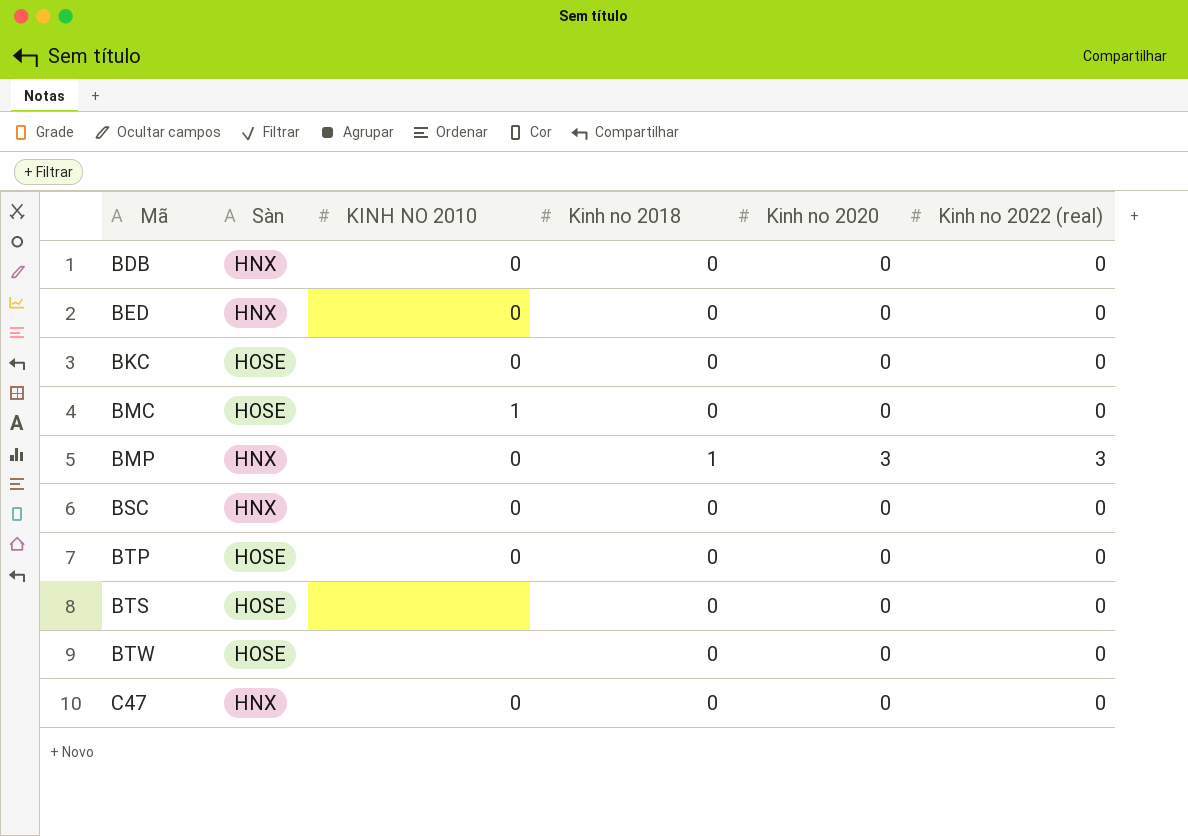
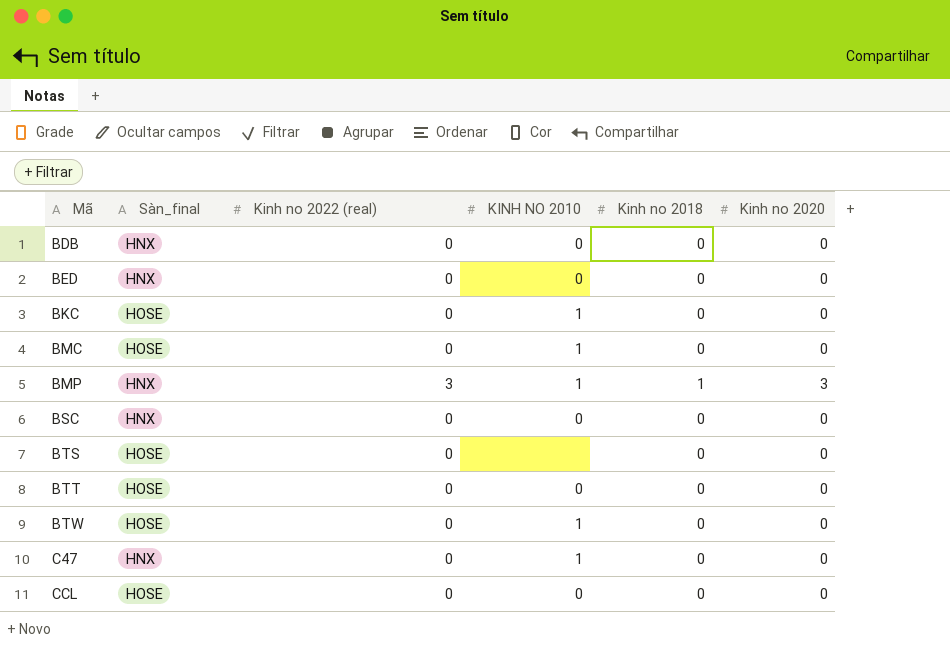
column name: Sàn -> Sàn_final
column Kinh no 2022 (real) | position: 6 -> 3
row BTP: HOSE | 0 | 0 | 0 | 0 -> none
BKC | KINH NO 2010: 0 -> 1
BMP | KINH NO 2010: 0 -> 1
row BTT: none -> HOSE | 0 | 0 | 0 | 0
BTW | KINH NO 2010: none -> 1
C47 | KINH NO 2010: 0 -> 1
row CCL: none -> HOSE | 0 | 0 | 0 | 0

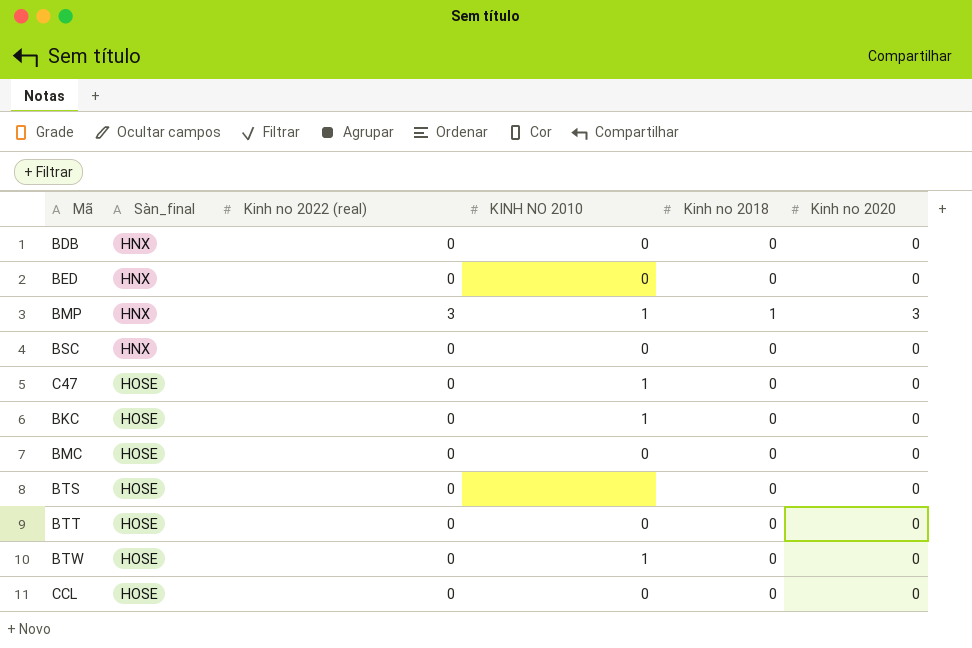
row order: Mã ascending -> Sàn_final ascending
C47 | Sàn_final: HNX -> HOSE
BMC | KINH NO 2010: 1 -> 0

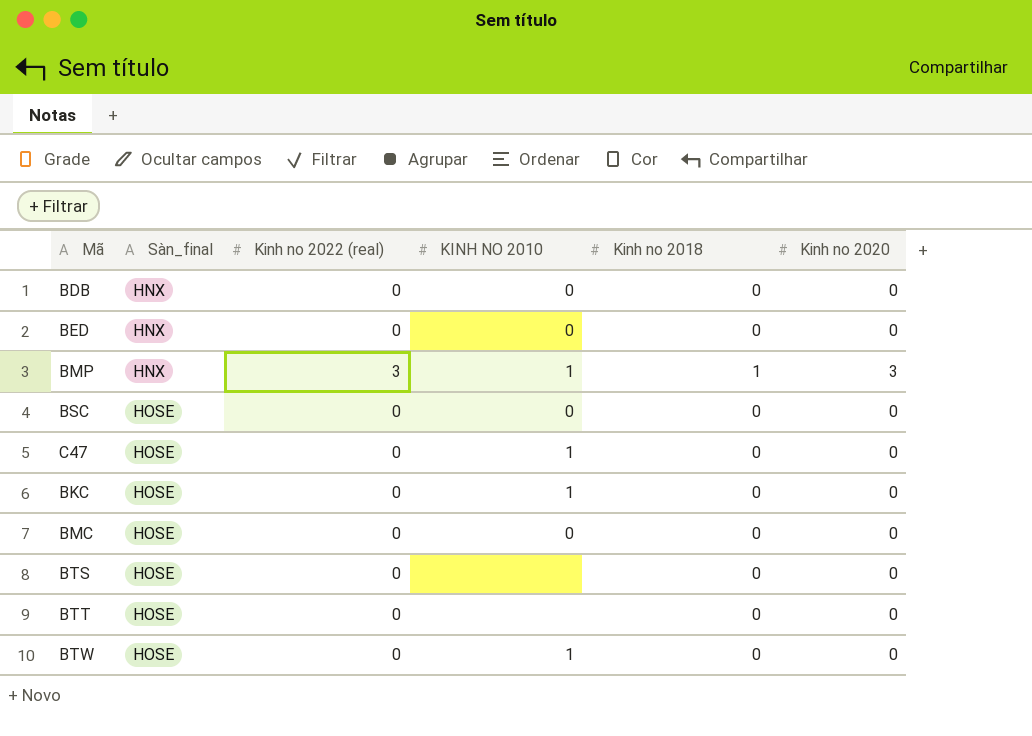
row CCL: HOSE | 0 | 0 | 0 | 0 -> none
BSC | Sàn_final: HNX -> HOSE
BTT | KINH NO 2010: 0 -> none

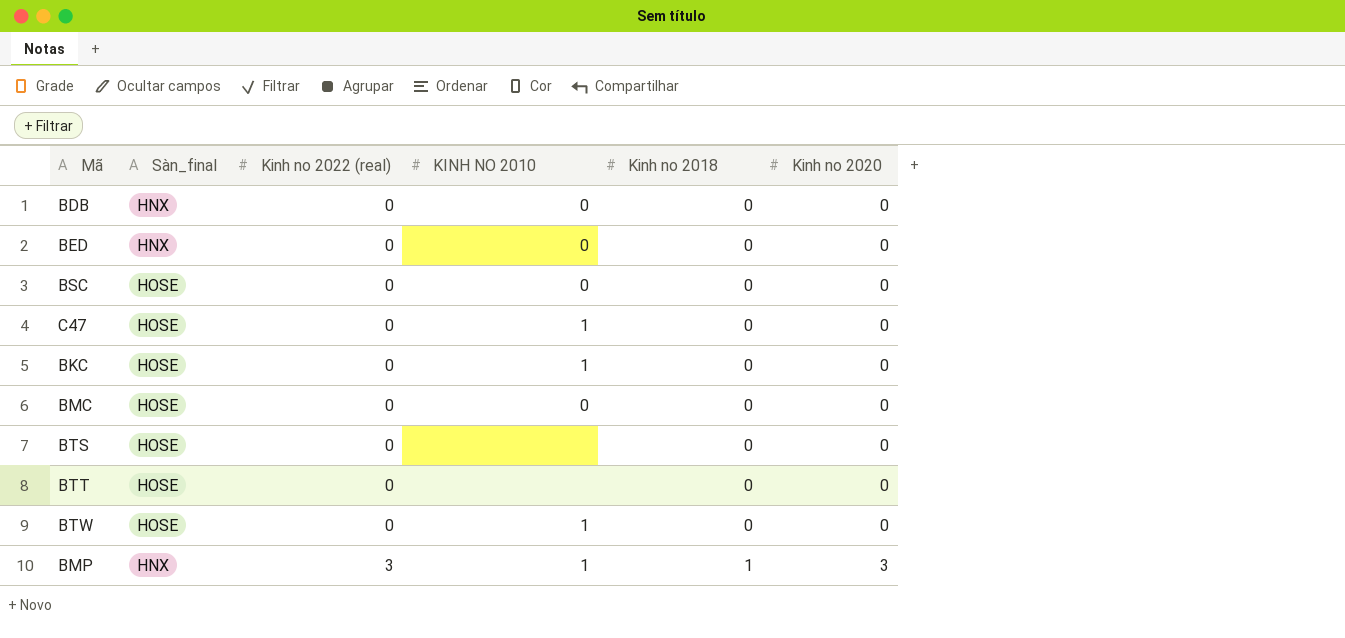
row order: Sàn_final ascending -> Kinh no 2022 (real) ascending

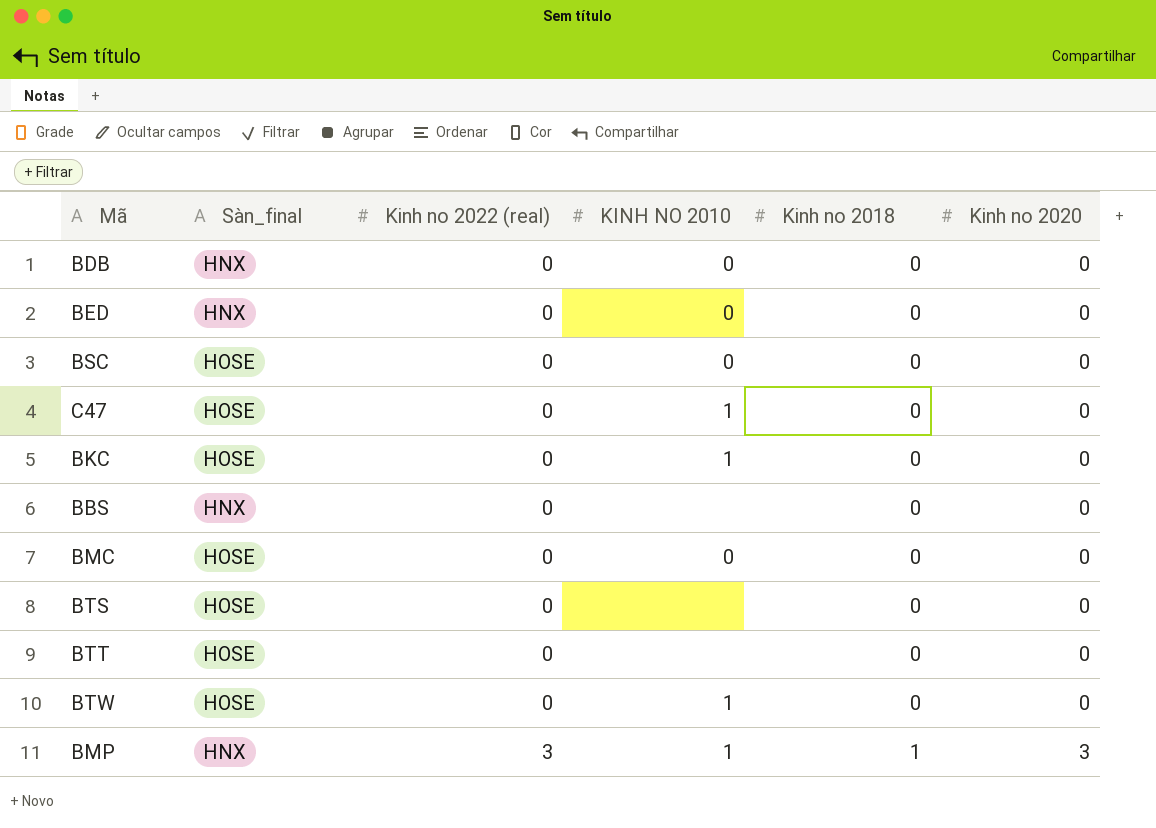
row BBS: none -> HNX | 0 | none | 0 | 0

